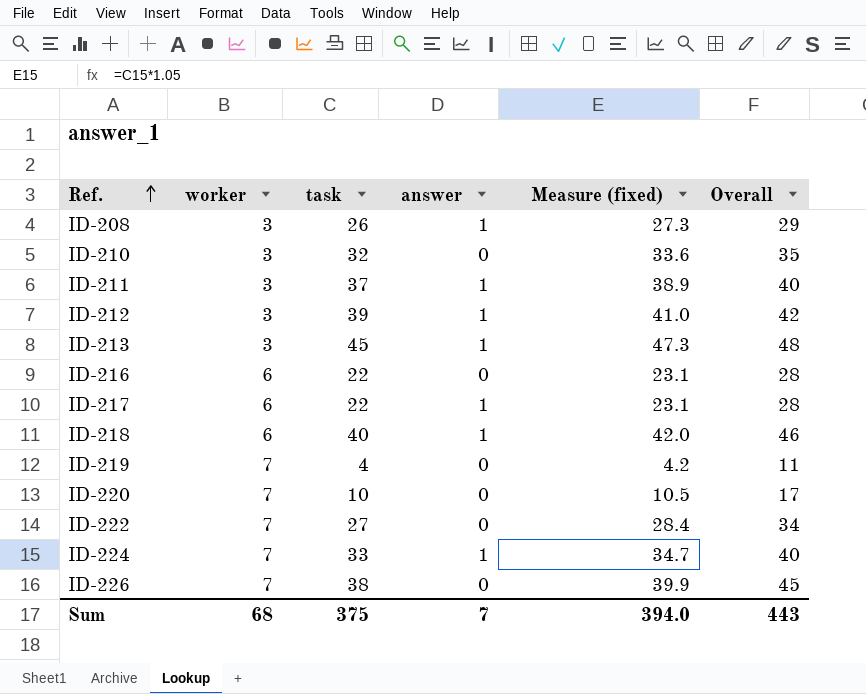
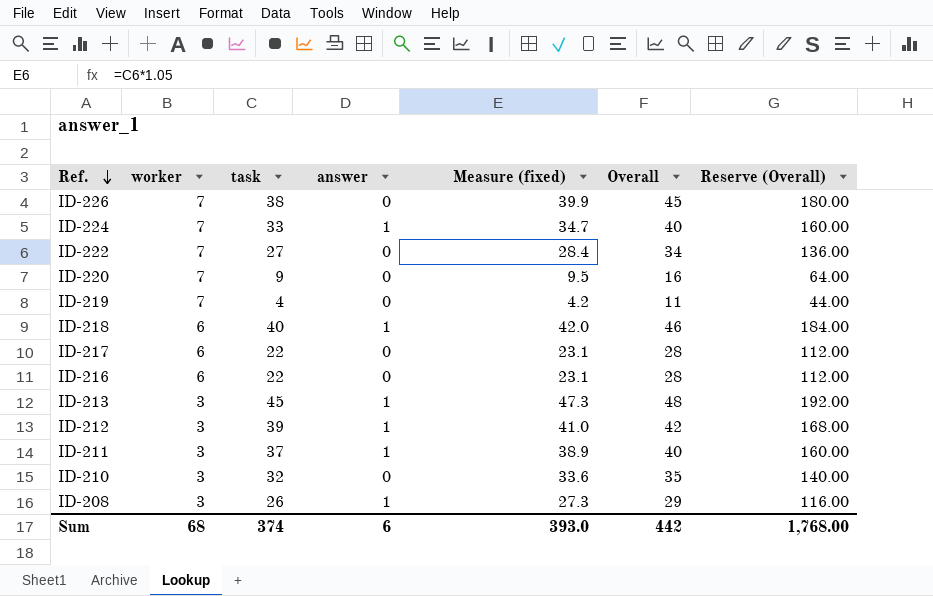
row order: Ref. ascending -> Ref. descending
column Reserve (Overall) | formula: none -> [Overall] * 4
ID-220 | task: 10 -> 9
ID-220 | Measure (fixed): 10.5 -> 9.5
ID-220 | Overall: 17 -> 16
ID-217 | answer: 1 -> 0
Sum | task: 375 -> 374
Sum | answer: 7 -> 6
Sum | Measure (fixed): 394.0 -> 393.0
Sum | Overall: 443 -> 442

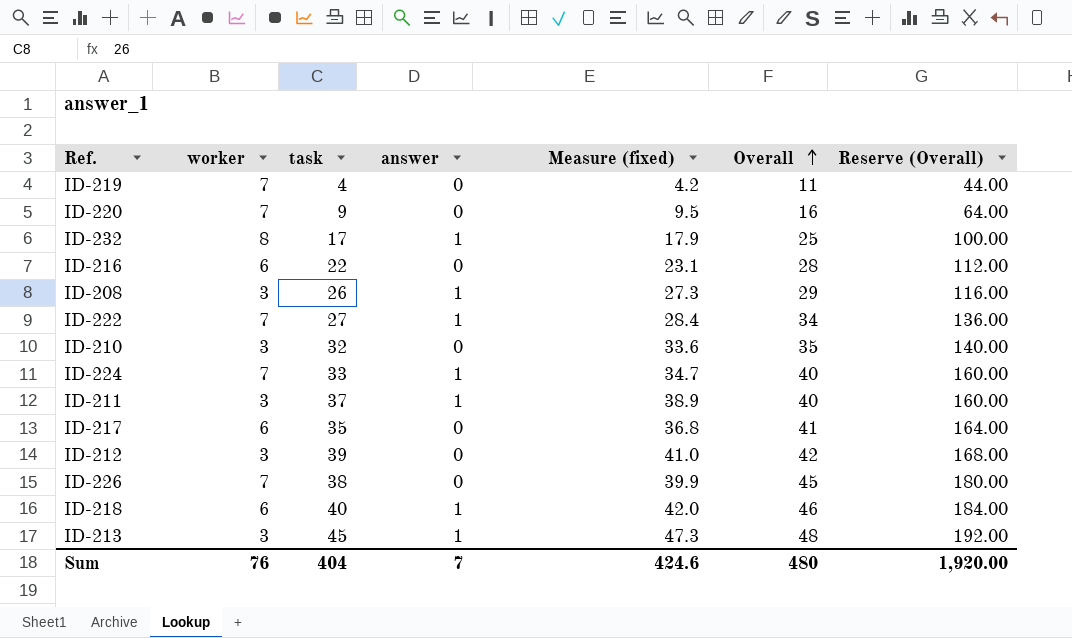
row order: Ref. descending -> Overall ascending
row ID-232: none -> 8 | 17 | 1 | 17.9 | 25 | 100.00
ID-222 | answer: 0 -> 1
ID-217 | task: 22 -> 35
ID-217 | Measure (fixed): 23.1 -> 36.8
ID-217 | Overall: 28 -> 41
ID-217 | Reserve (Overall): 112.00 -> 164.00
ID-212 | answer: 1 -> 0
Sum | worker: 68 -> 76
Sum | task: 374 -> 404
Sum | answer: 6 -> 7
Sum | Measure (fixed): 393.0 -> 424.6
Sum | Overall: 442 -> 480
Sum | Reserve (Overall): 1,768.00 -> 1,920.00

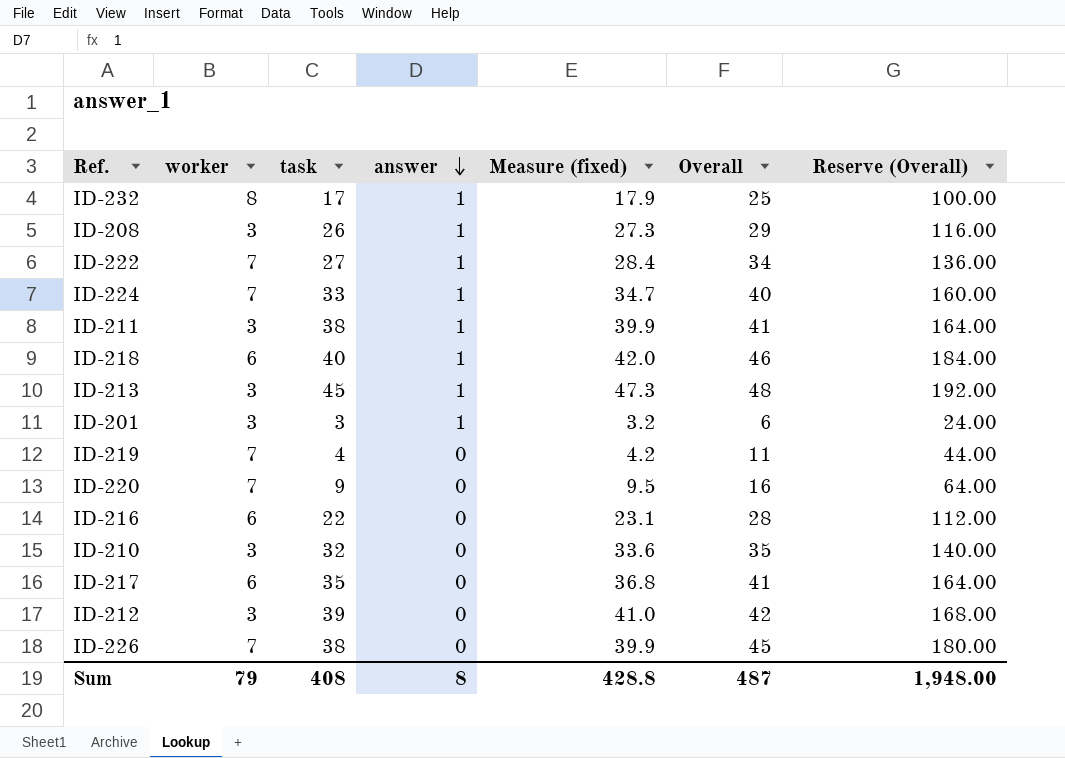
row order: Overall ascending -> answer descending
ID-211 | task: 37 -> 38
ID-211 | Measure (fixed): 38.9 -> 39.9
ID-211 | Overall: 40 -> 41
ID-211 | Reserve (Overall): 160.00 -> 164.00
row ID-201: none -> 3 | 3 | 1 | 3.2 | 6 | 24.00
Sum | worker: 76 -> 79
Sum | task: 404 -> 408
Sum | answer: 7 -> 8
Sum | Measure (fixed): 424.6 -> 428.8
Sum | Overall: 480 -> 487
Sum | Reserve (Overall): 1,920.00 -> 1,948.00

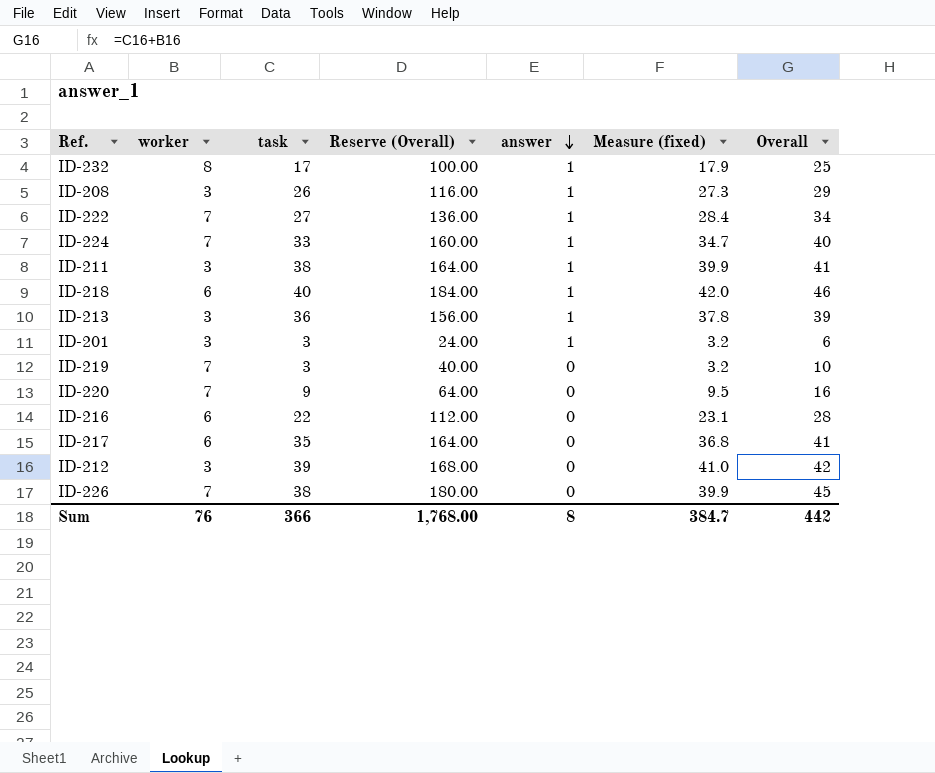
column Reserve (Overall) | position: 7 -> 4
row ID-210: 3 | 32 | 0 | 33.6 | 35 | 140.00 -> none
ID-213 | task: 45 -> 36
ID-213 | Reserve (Overall): 192.00 -> 156.00
ID-213 | Measure (fixed): 47.3 -> 37.8
ID-213 | Overall: 48 -> 39
ID-219 | task: 4 -> 3
ID-219 | Reserve (Overall): 44.00 -> 40.00
ID-219 | Measure (fixed): 4.2 -> 3.2
ID-219 | Overall: 11 -> 10
Sum | worker: 79 -> 76
Sum | task: 408 -> 366
Sum | Reserve (Overall): 1,948.00 -> 1,768.00
Sum | Measure (fixed): 428.8 -> 384.7
Sum | Overall: 487 -> 442

